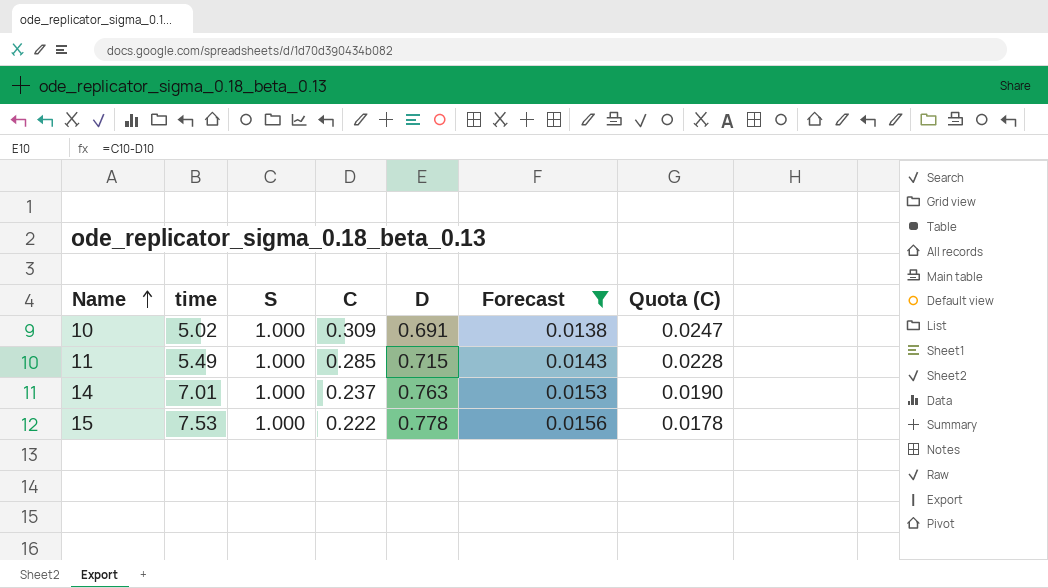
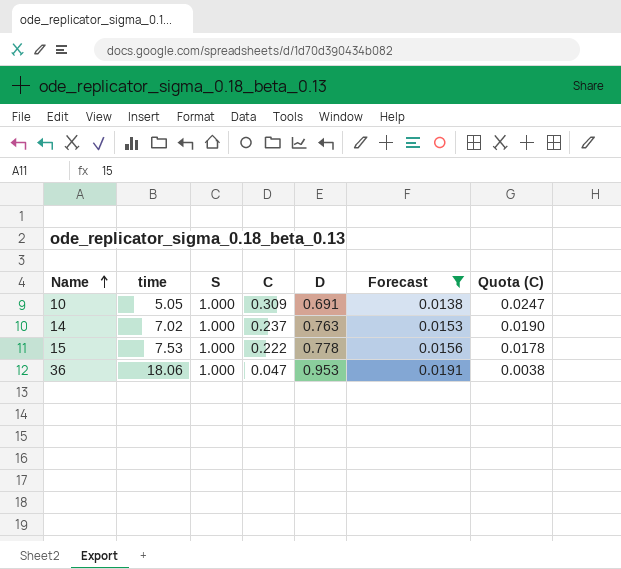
row 11: 5.49 | 1.000 | 0.285 | 0.715 | 0.0143 | 0.0228 -> none
10 | time: 5.02 -> 5.05
14 | time: 7.01 -> 7.02
row 36: none -> 18.06 | 1.000 | 0.047 | 0.953 | 0.0191 | 0.0038

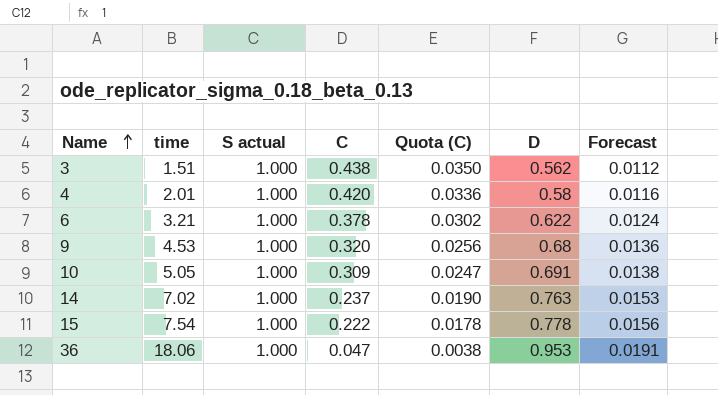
filter: Forecast >= 0.0138 -> none
column name: S -> S actual
column Quota (C) | position: 7 -> 5
15 | time: 7.53 -> 7.54

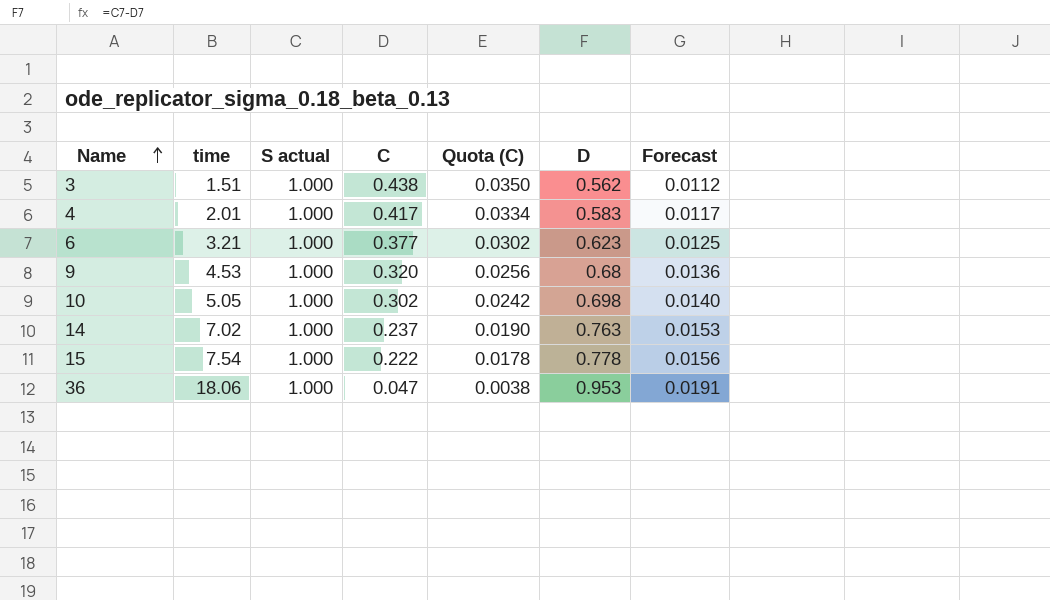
4 | C: 0.420 -> 0.417
4 | Quota (C): 0.0336 -> 0.0334
4 | D: 0.58 -> 0.583
4 | Forecast: 0.0116 -> 0.0117
6 | C: 0.378 -> 0.377
6 | D: 0.622 -> 0.623
6 | Forecast: 0.0124 -> 0.0125
10 | C: 0.309 -> 0.302
10 | Quota (C): 0.0247 -> 0.0242
10 | D: 0.691 -> 0.698
10 | Forecast: 0.0138 -> 0.0140

